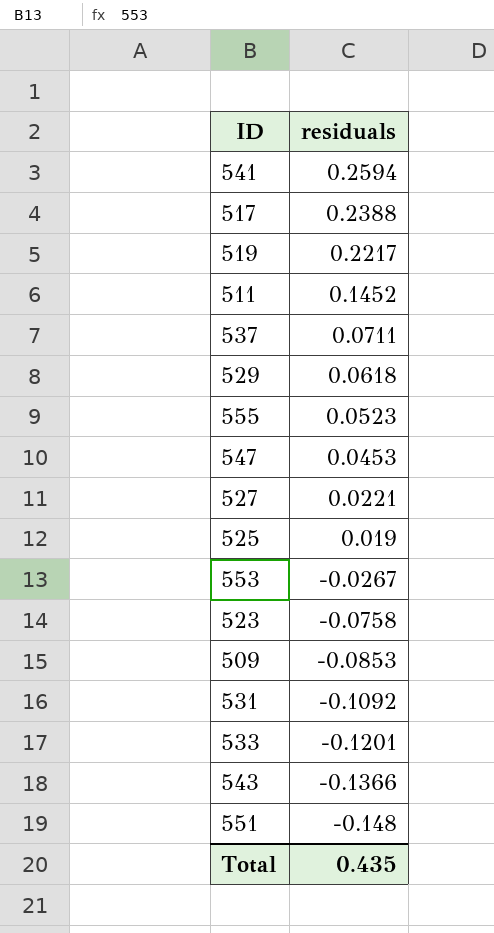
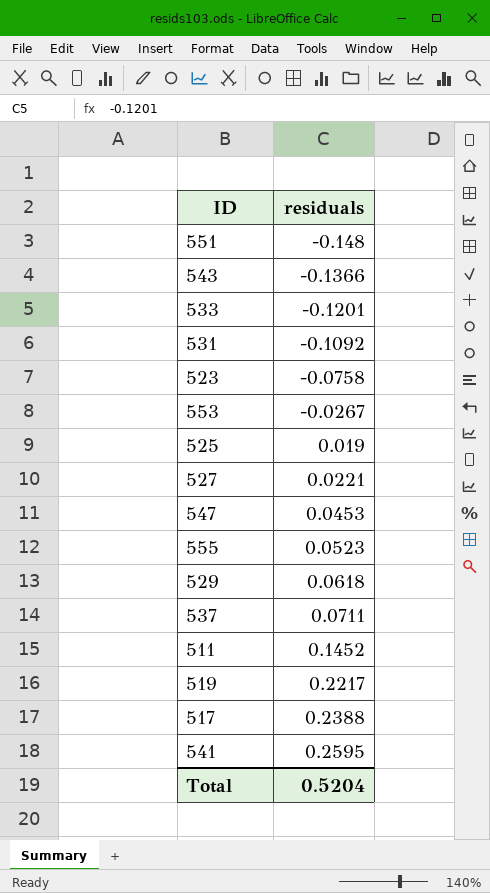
row order: residuals descending -> residuals ascending
row 509: -0.0853 -> none
541 | residuals: 0.2594 -> 0.2595
Total | residuals: 0.435 -> 0.5204

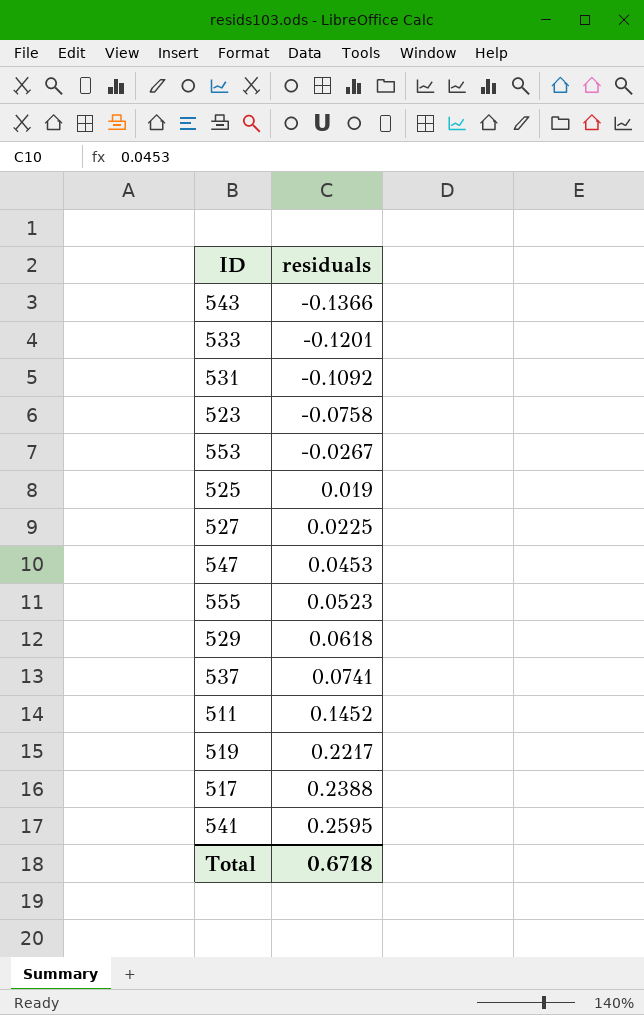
row 551: -0.148 -> none
527 | residuals: 0.0221 -> 0.0225
537 | residuals: 0.0711 -> 0.0741
Total | residuals: 0.5204 -> 0.6718

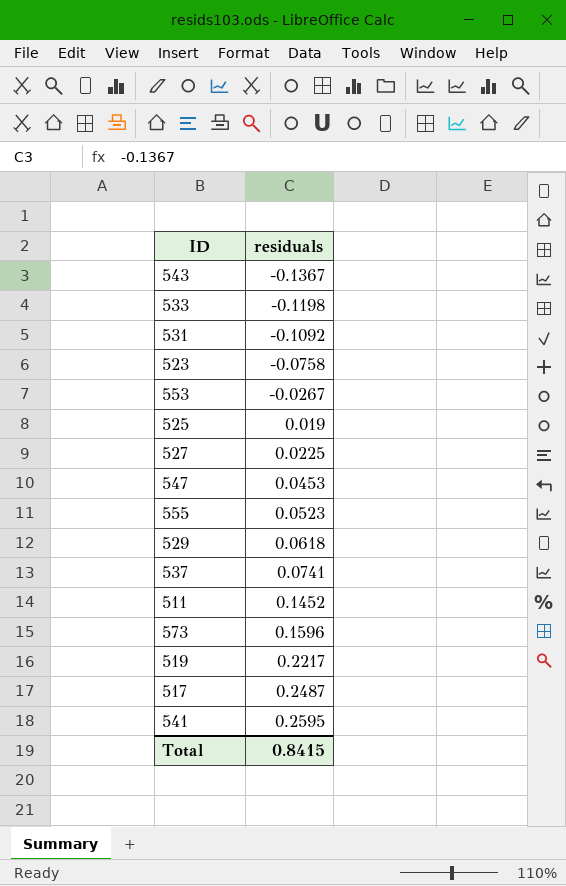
543 | residuals: -0.1366 -> -0.1367
533 | residuals: -0.1201 -> -0.1198
row 573: none -> 0.1596
517 | residuals: 0.2388 -> 0.2487
Total | residuals: 0.6718 -> 0.8415

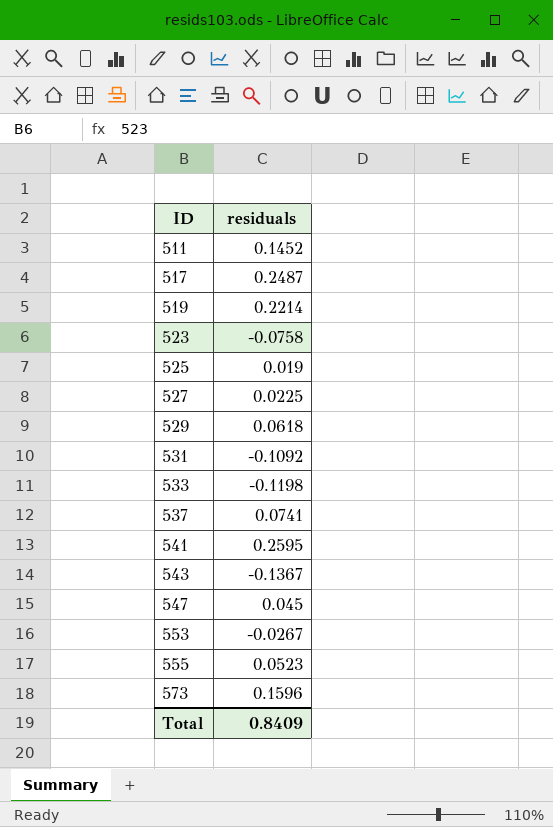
row order: residuals ascending -> ID ascending
519 | residuals: 0.2217 -> 0.2214
547 | residuals: 0.0453 -> 0.045
Total | residuals: 0.8415 -> 0.8409

